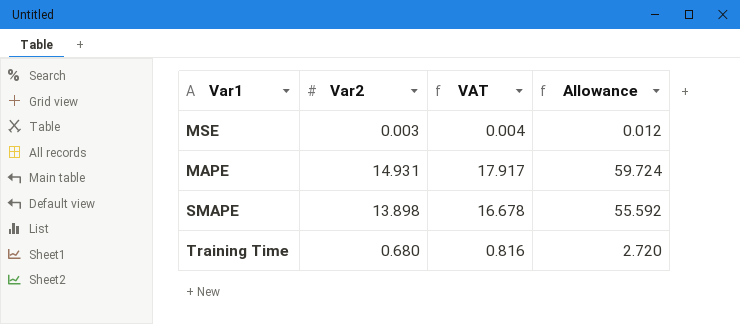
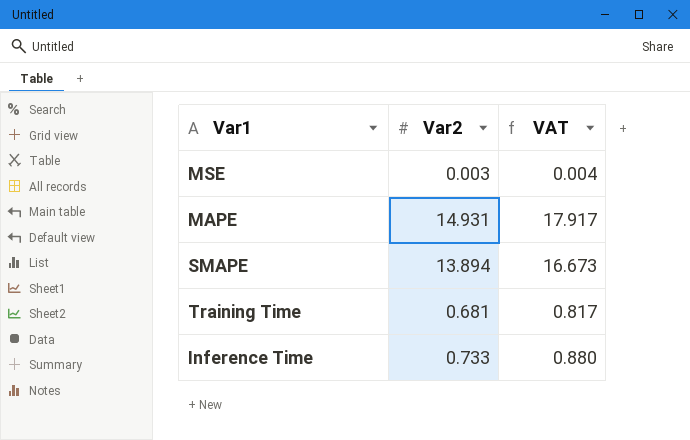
column Allowance | formula: [Var2] * 4 -> none
SMAPE | Var2: 13.898 -> 13.894
SMAPE | VAT: 16.678 -> 16.673
Training Time | Var2: 0.680 -> 0.681
Training Time | VAT: 0.816 -> 0.817
row Inference Time: none -> 0.733 | 0.880

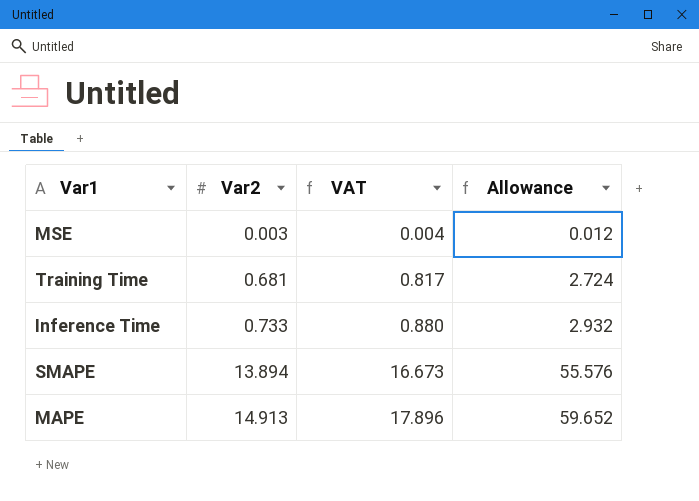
row order: none -> Var2 ascending
column Allowance | formula: none -> [Var2] * 4
MAPE | Var2: 14.931 -> 14.913
MAPE | VAT: 17.917 -> 17.896

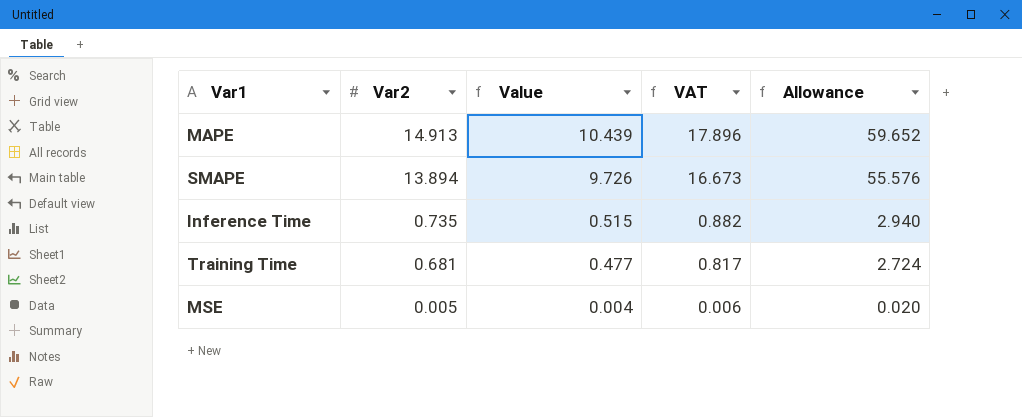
row order: Var2 ascending -> Var2 descending
column Value | formula: none -> [Var2] * 0.7
Inference Time | Var2: 0.733 -> 0.735
Inference Time | VAT: 0.880 -> 0.882
Inference Time | Allowance: 2.932 -> 2.940
MSE | Var2: 0.003 -> 0.005
MSE | VAT: 0.004 -> 0.006
MSE | Allowance: 0.012 -> 0.020

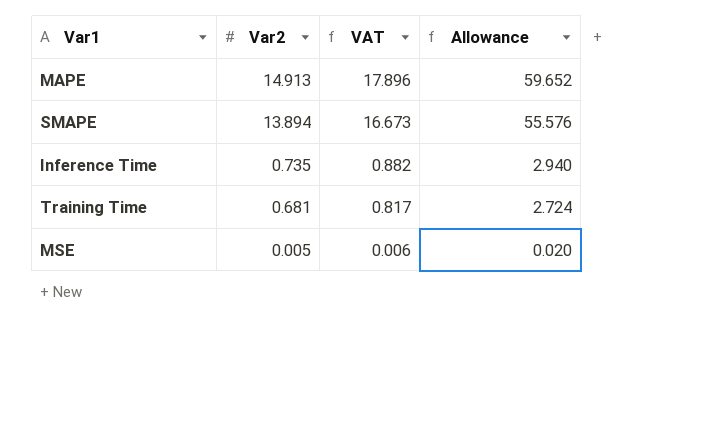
column Value | formula: [Var2] * 0.7 -> none

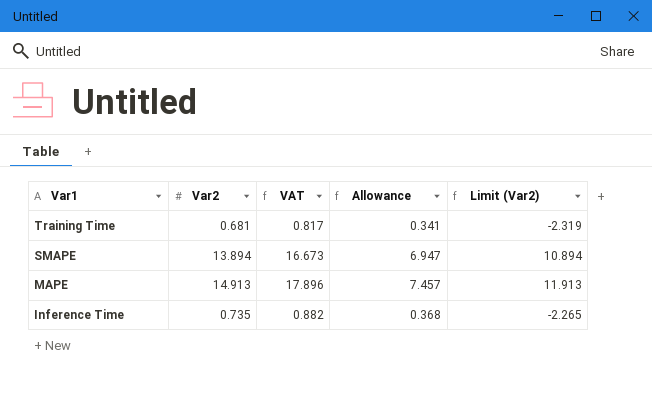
row order: Var2 descending -> Var1 descending
column Allowance | formula: [Var2] * 4 -> [Var2] * 0.5
column Limit (Var2) | formula: none -> [Var2] - 3
row MSE: 0.005 | 0.006 | 0.020 -> none

